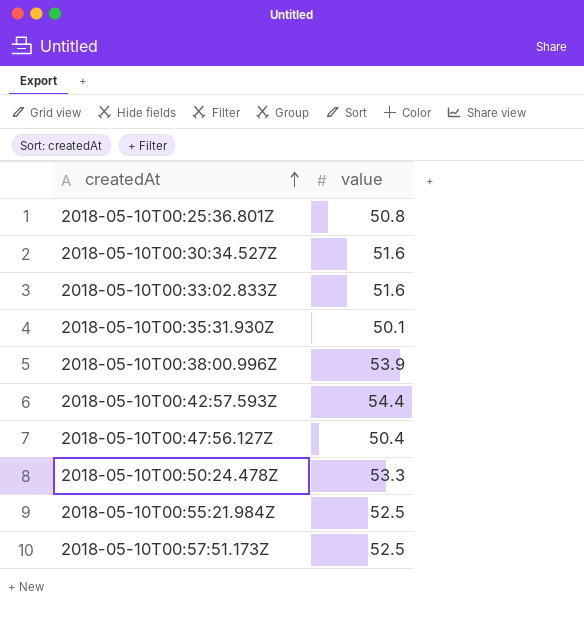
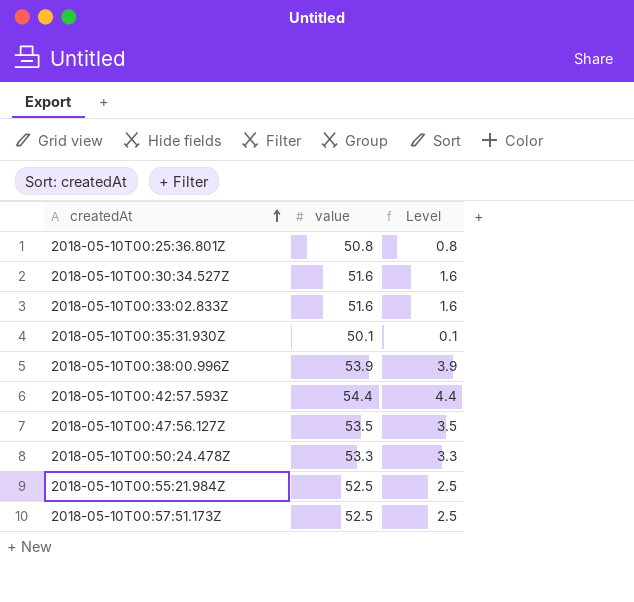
column Level | formula: none -> [value] - 50
2018-05-10T00:47:56.127Z | value: 50.4 -> 53.5

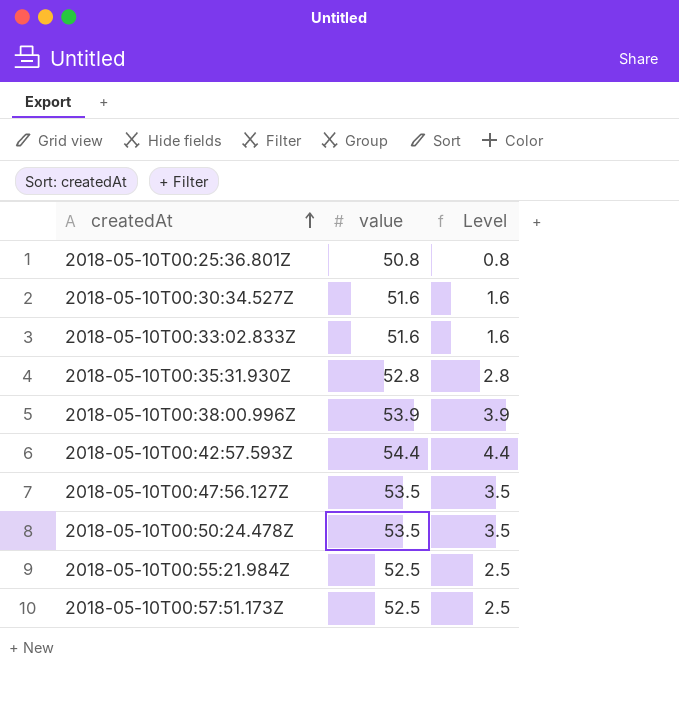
2018-05-10T00:35:31.930Z | value: 50.1 -> 52.8
2018-05-10T00:35:31.930Z | Level: 0.1 -> 2.8
2018-05-10T00:50:24.478Z | value: 53.3 -> 53.5
2018-05-10T00:50:24.478Z | Level: 3.3 -> 3.5

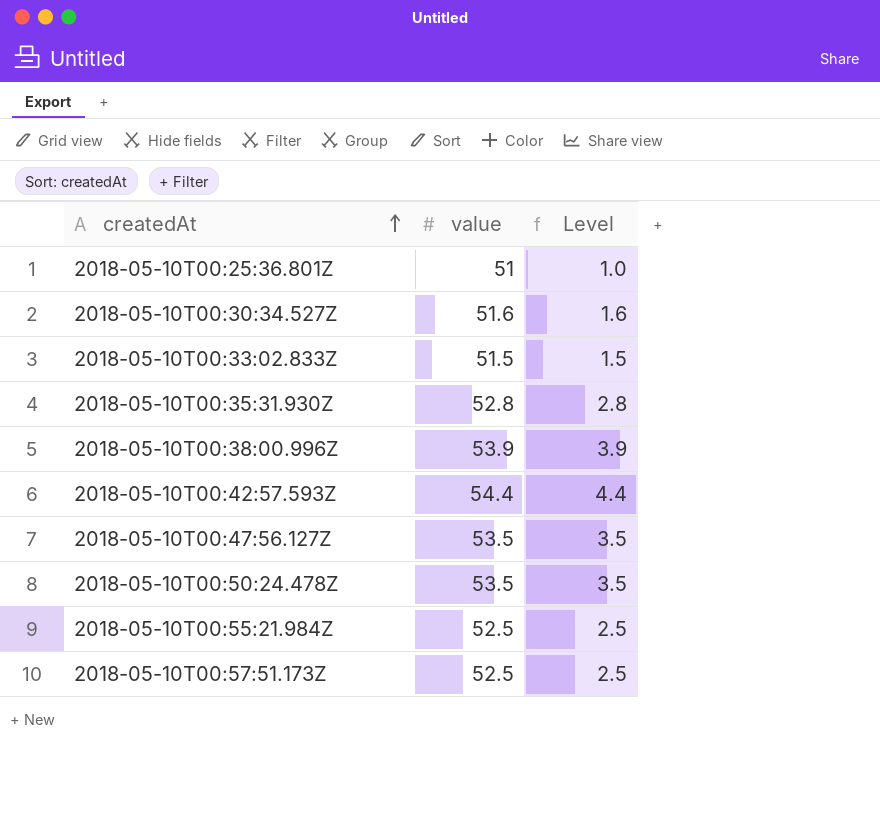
2018-05-10T00:25:36.801Z | value: 50.8 -> 51
2018-05-10T00:25:36.801Z | Level: 0.8 -> 1.0
2018-05-10T00:33:02.833Z | value: 51.6 -> 51.5
2018-05-10T00:33:02.833Z | Level: 1.6 -> 1.5

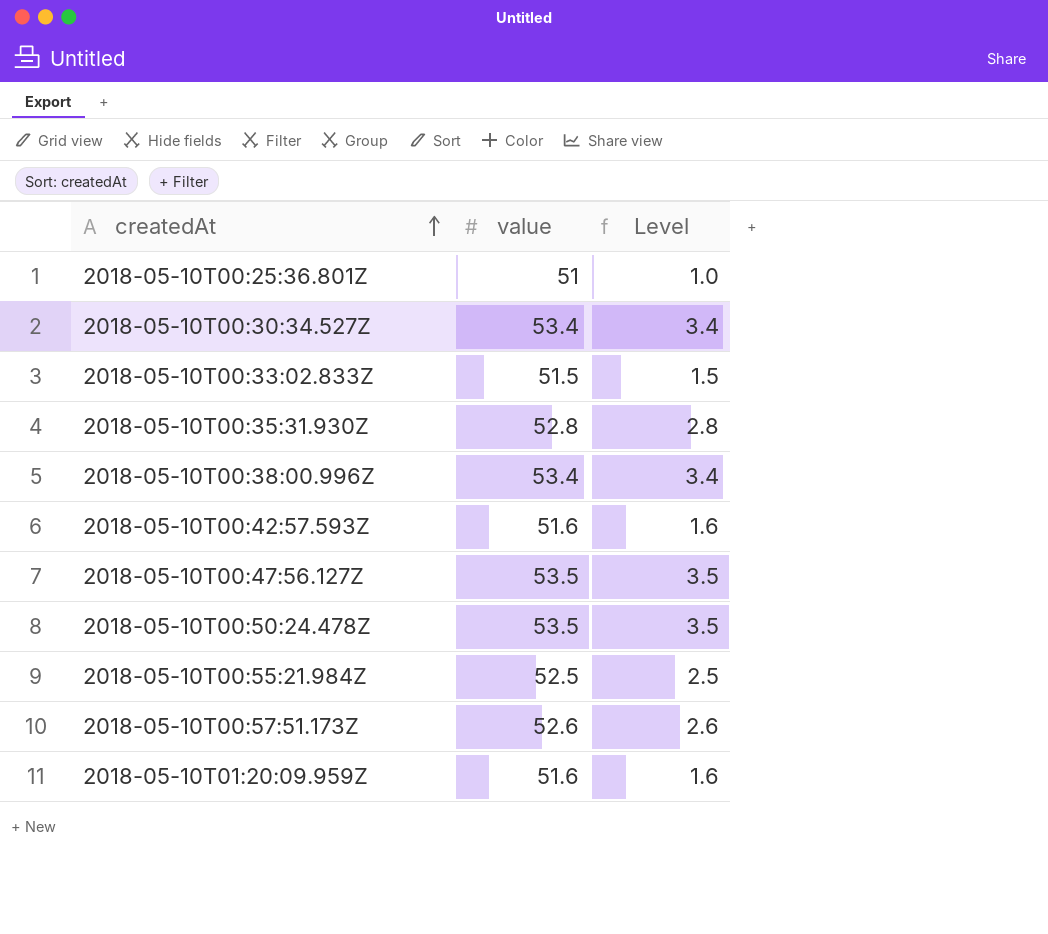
2018-05-10T00:30:34.527Z | value: 51.6 -> 53.4
2018-05-10T00:30:34.527Z | Level: 1.6 -> 3.4
2018-05-10T00:38:00.996Z | value: 53.9 -> 53.4
2018-05-10T00:38:00.996Z | Level: 3.9 -> 3.4
2018-05-10T00:42:57.593Z | value: 54.4 -> 51.6
2018-05-10T00:42:57.593Z | Level: 4.4 -> 1.6
2018-05-10T00:57:51.173Z | value: 52.5 -> 52.6
2018-05-10T00:57:51.173Z | Level: 2.5 -> 2.6
row 2018-05-10T01:20:09.959Z: none -> 51.6 | 1.6

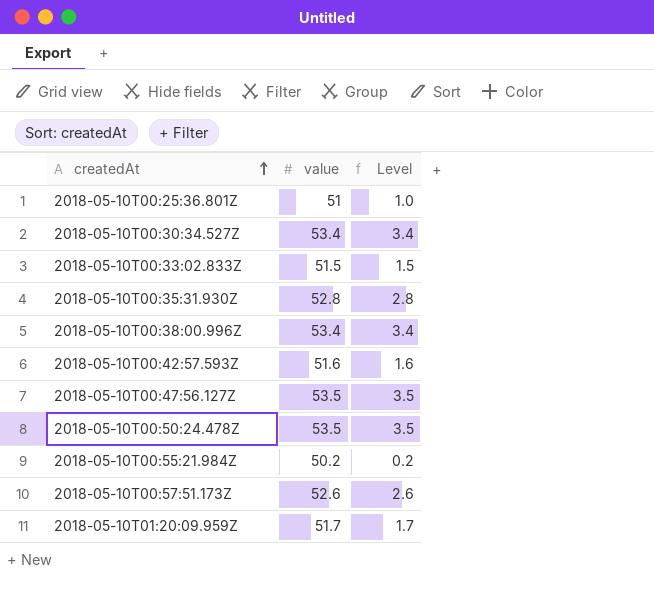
2018-05-10T00:55:21.984Z | value: 52.5 -> 50.2
2018-05-10T00:55:21.984Z | Level: 2.5 -> 0.2
2018-05-10T01:20:09.959Z | value: 51.6 -> 51.7
2018-05-10T01:20:09.959Z | Level: 1.6 -> 1.7

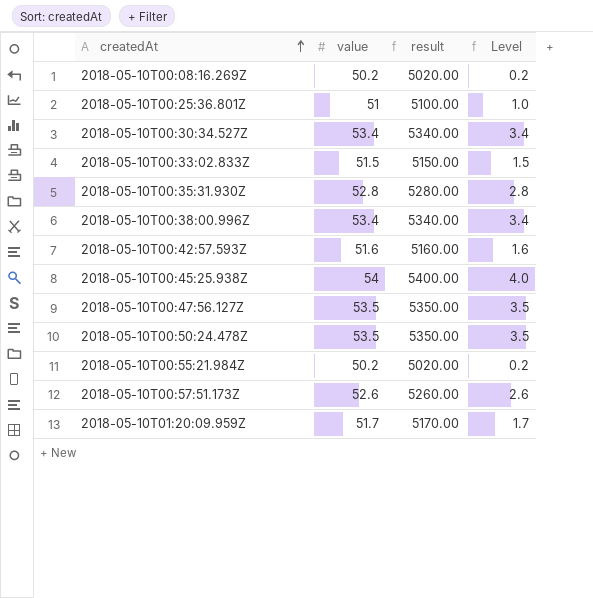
column result | formula: none -> [value] * 100
row 2018-05-10T00:08:16.269Z: none -> 50.2 | 5020.00 | 0.2
row 2018-05-10T00:45:25.938Z: none -> 54 | 5400.00 | 4.0

